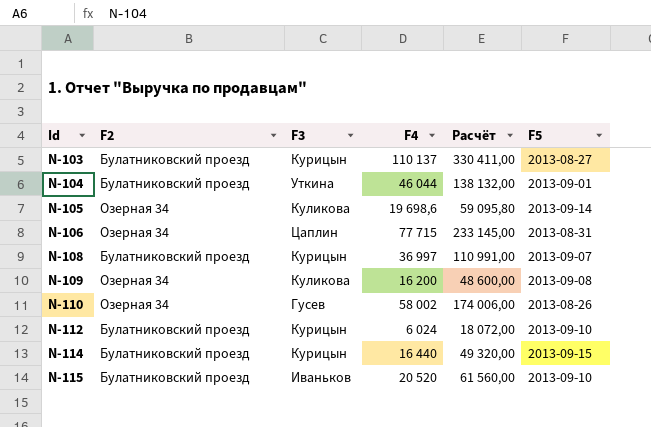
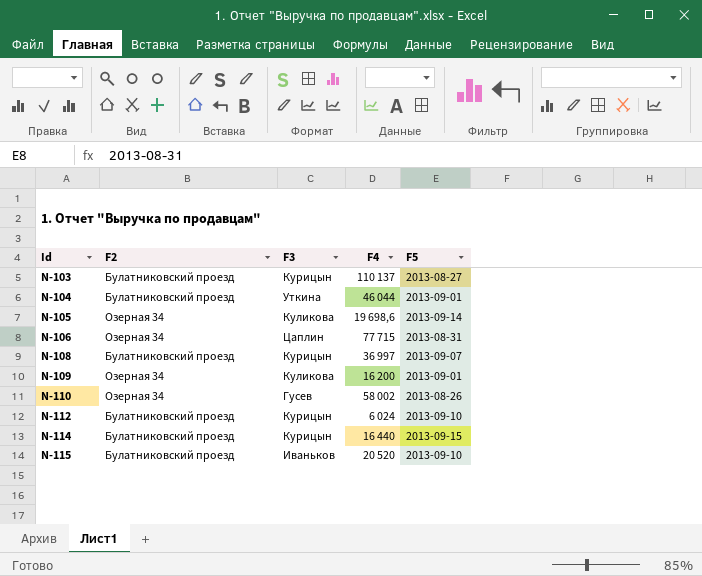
column Расчёт | formula: [F4] * 3 -> none
N-109 | F5: 2013-09-08 -> 2013-09-01

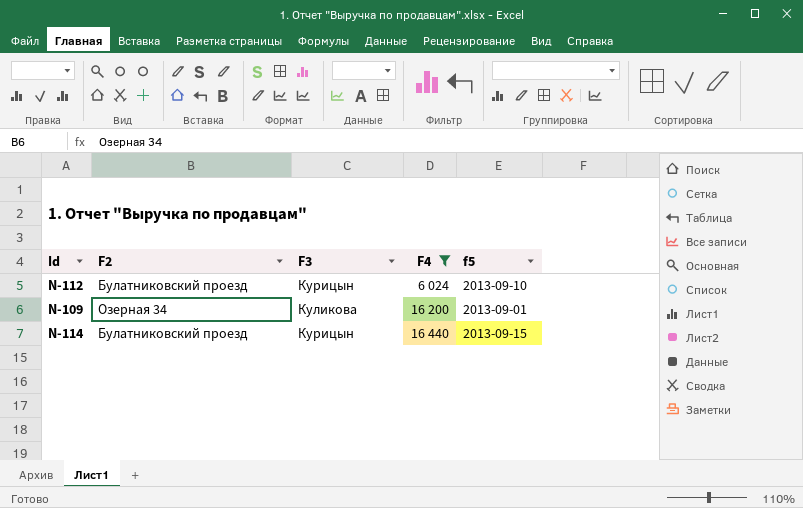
filter: none -> F4 <= 16 440
row order: Id ascending -> F4 ascending
column name: F5 -> f5

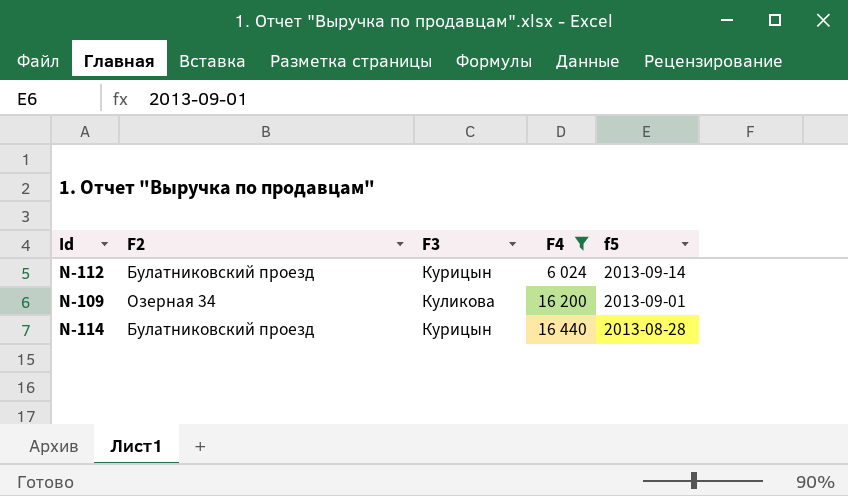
N-112 | f5: 2013-09-10 -> 2013-09-14
N-114 | f5: 2013-09-15 -> 2013-08-28

